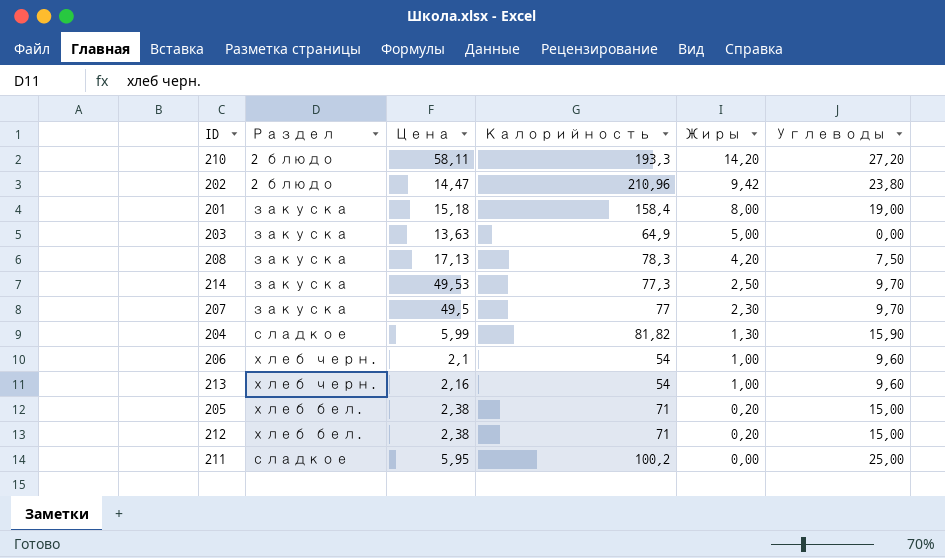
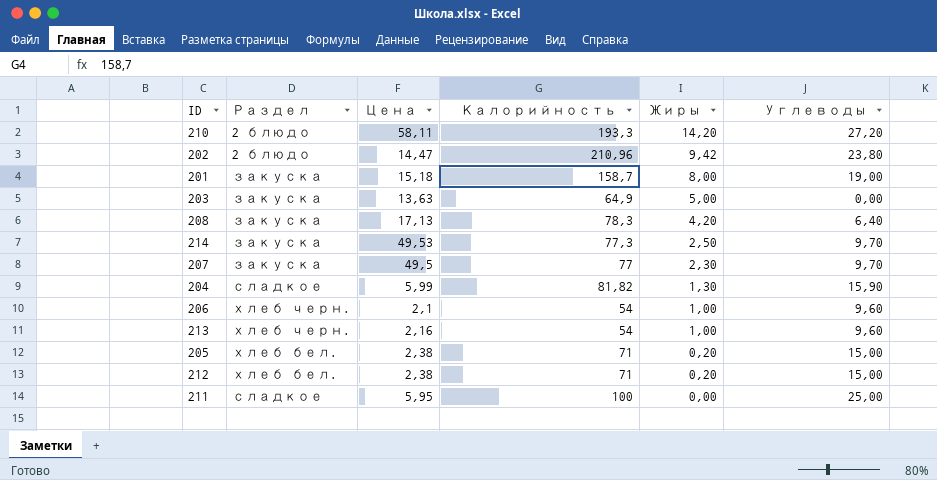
201 | Калорийность: 158,4 -> 158,7
208 | Углеводы: 7,50 -> 6,40
211 | Калорийность: 100,2 -> 100

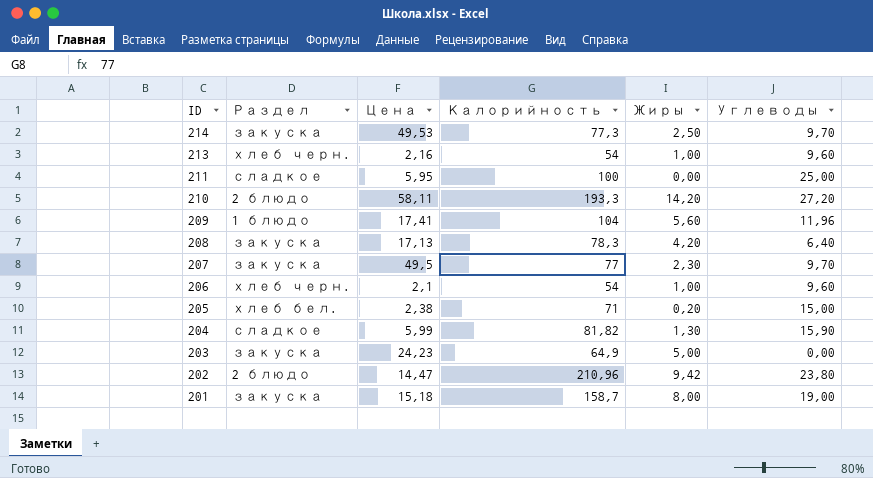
row order: Жиры descending -> ID descending
row 212: хлеб бел. | 2,38 | 71 | 0,20 | 15,00 -> none
row 209: none -> 1 блюдо | 17,41 | 104 | 5,60 | 11,96
203 | Цена: 13,63 -> 24,23

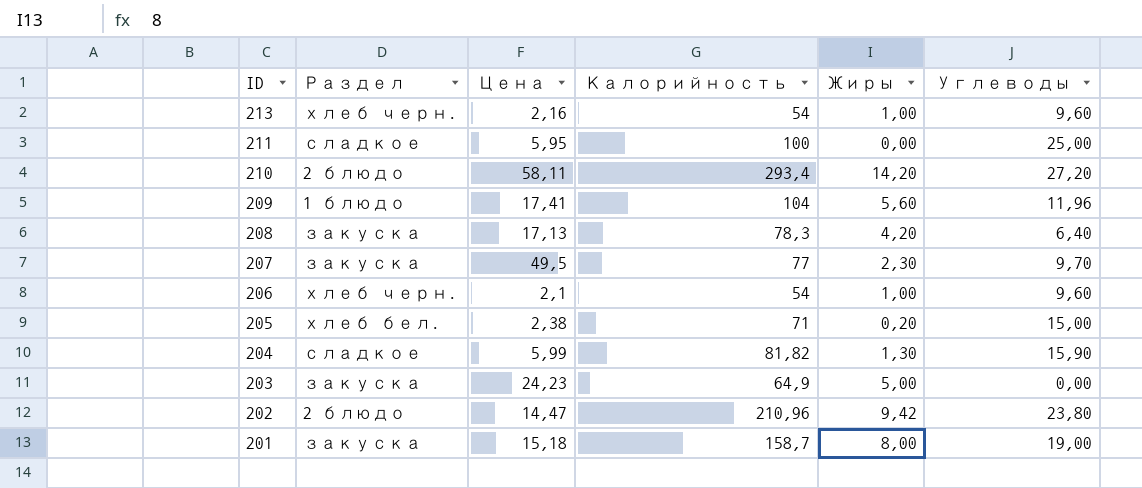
row 214: закуска | 49,53 | 77,3 | 2,50 | 9,70 -> none
210 | Калорийность: 193,3 -> 293,4

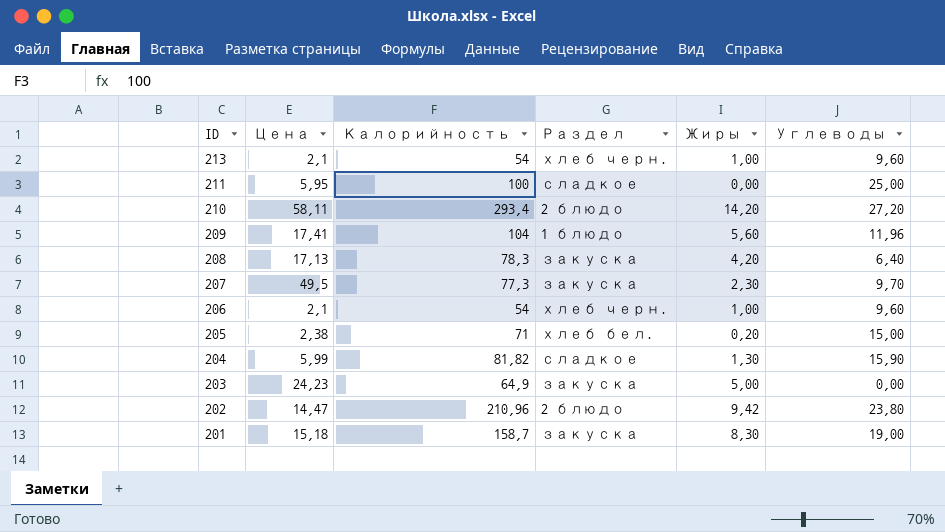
column Раздел | position: 2 -> 4
213 | Цена: 2,16 -> 2,1
207 | Калорийность: 77 -> 77,3
201 | Жиры: 8,00 -> 8,30

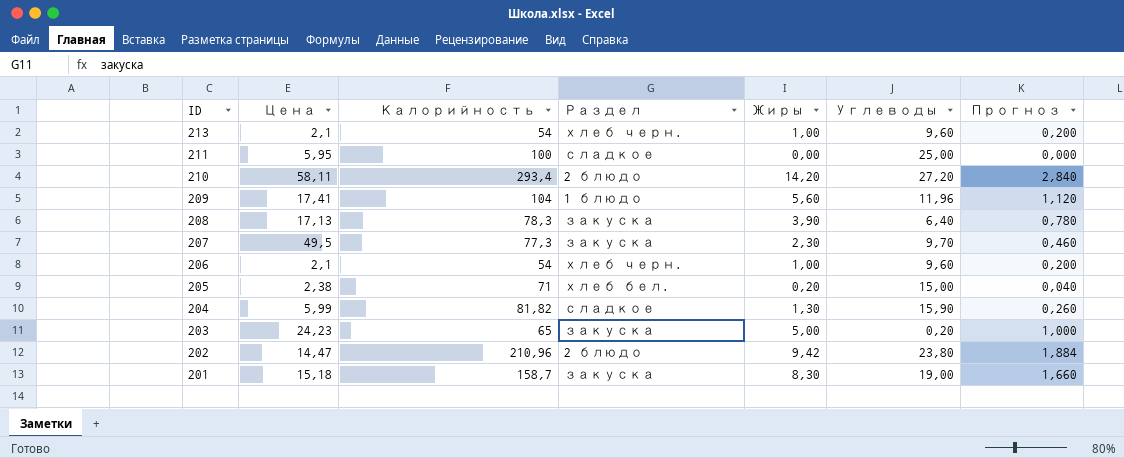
column Прогноз | formula: none -> [Жиры] * 0,2
208 | Жиры: 4,20 -> 3,90
203 | Калорийность: 64,9 -> 65
203 | Углеводы: 0,00 -> 0,20

